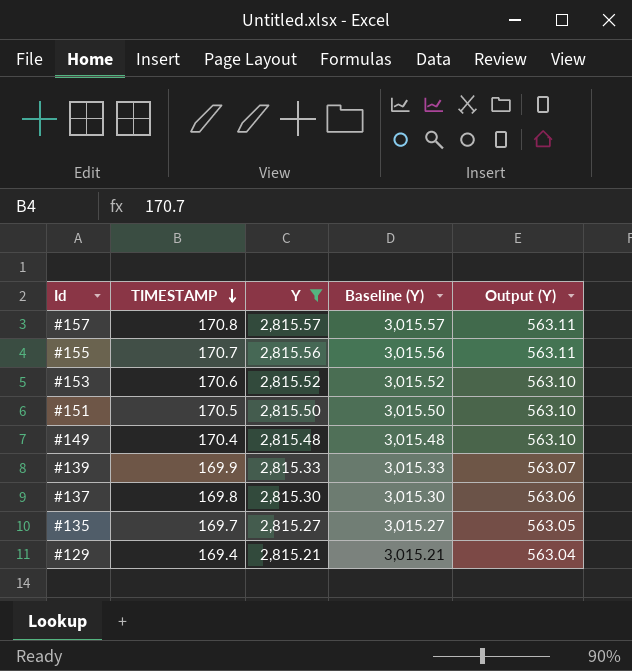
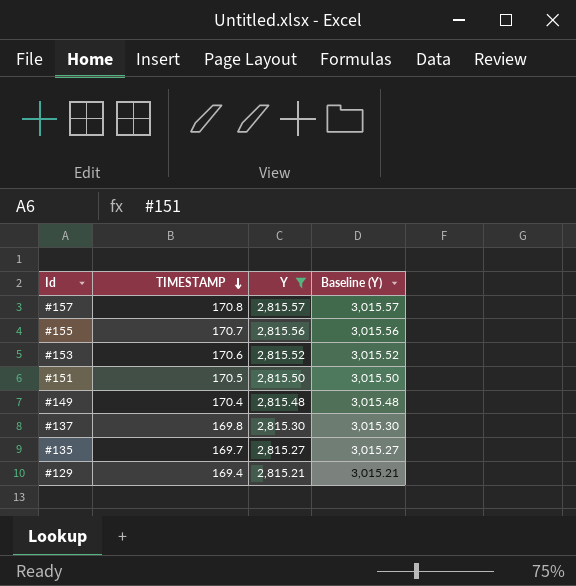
column Output (Y) | formula: [Y] * 0.2 -> none
row #139: 169.9 | 2,815.33 | 3,015.33 | 563.07 -> none

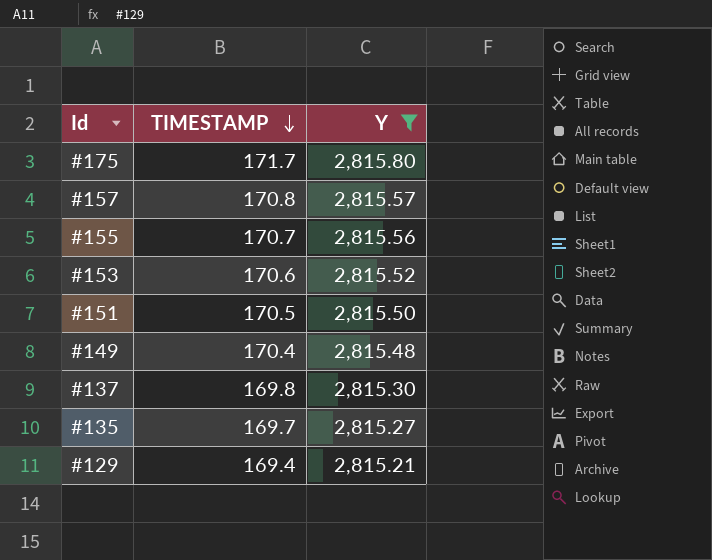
column Baseline (Y) | formula: [Y] + 200 -> none
row #175: none -> 171.7 | 2,815.80

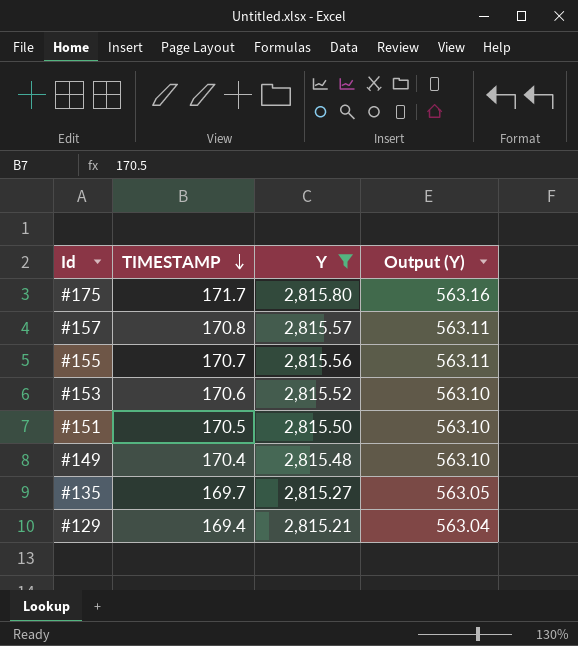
column Output (Y) | formula: none -> [Y] * 0.2
row #137: 169.8 | 2,815.30 -> none

